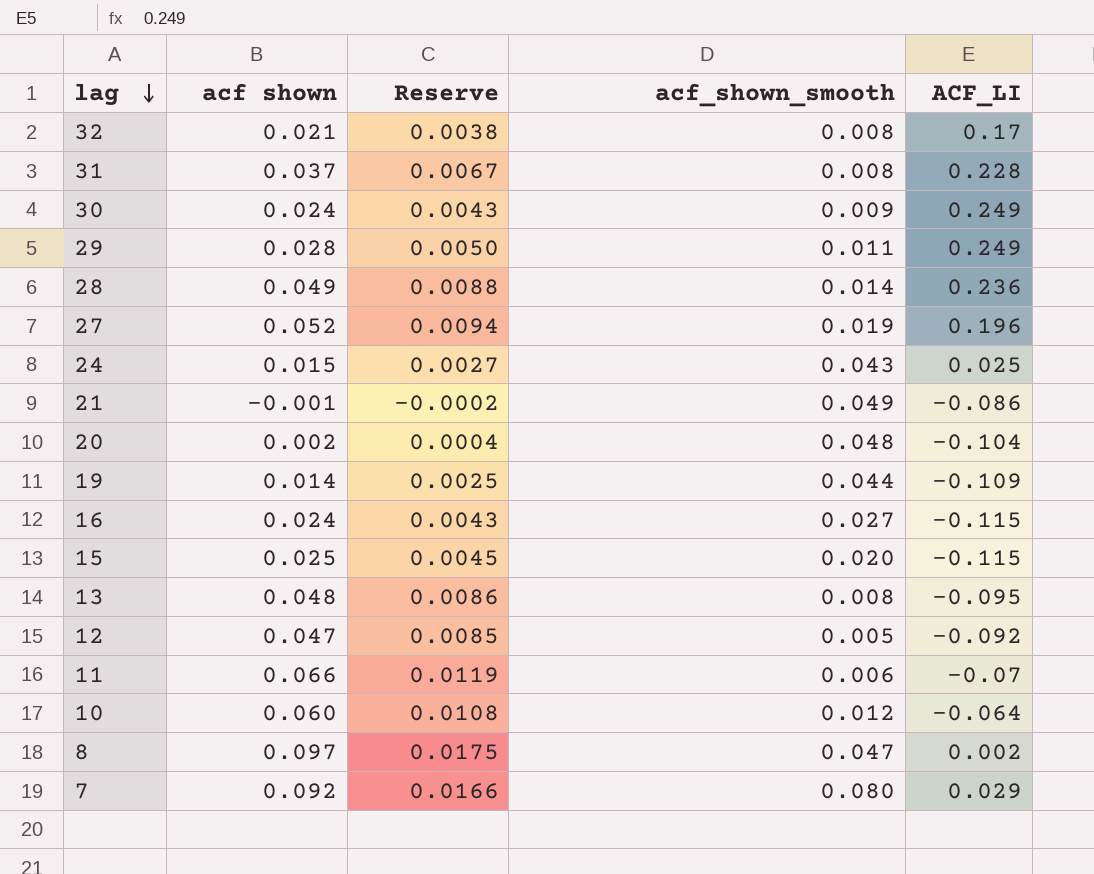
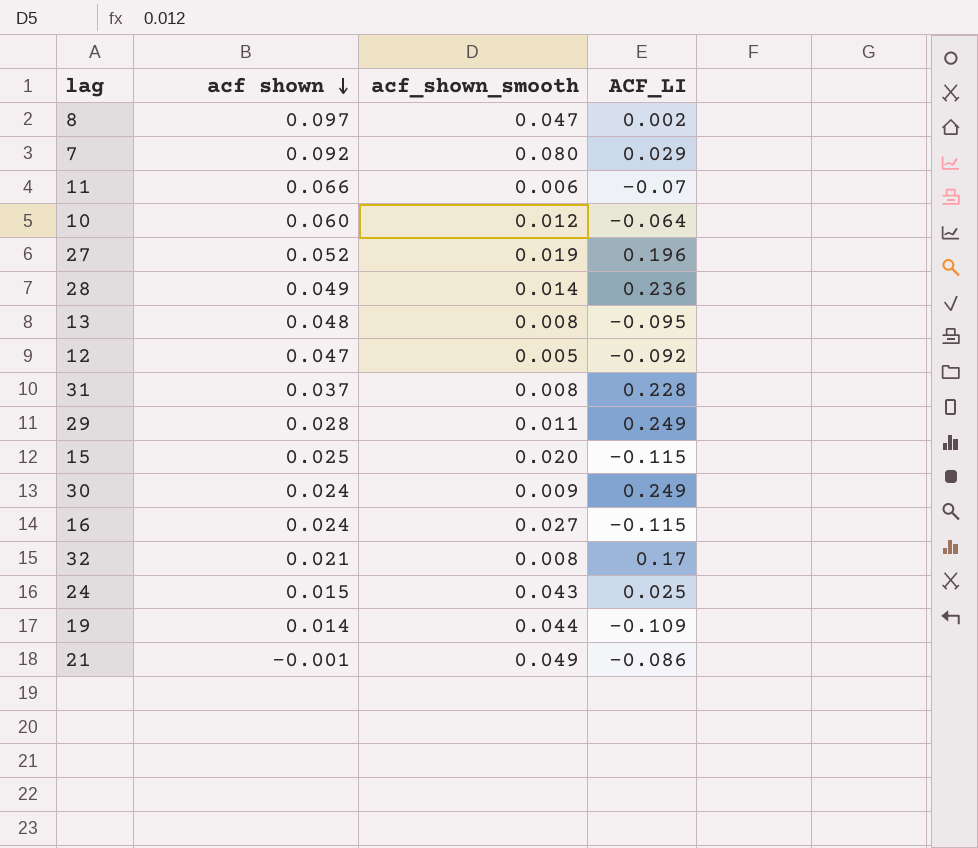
row order: lag descending -> acf shown descending
column Reserve | formula: [acf shown] * 0.18 -> none
row 20: 0.002 | 0.0004 | 0.048 | -0.104 -> none

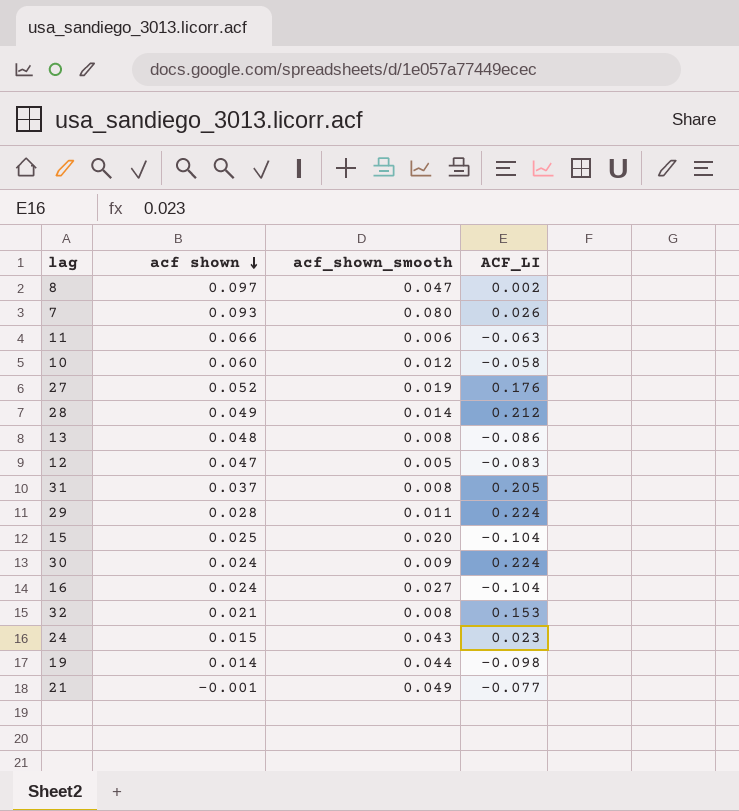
7 | acf shown: 0.092 -> 0.093
7 | ACF_LI: 0.029 -> 0.026
11 | ACF_LI: -0.07 -> -0.063
10 | ACF_LI: -0.064 -> -0.058
27 | ACF_LI: 0.196 -> 0.176
28 | ACF_LI: 0.236 -> 0.212
13 | ACF_LI: -0.095 -> -0.086
12 | ACF_LI: -0.092 -> -0.083
31 | ACF_LI: 0.228 -> 0.205
29 | ACF_LI: 0.249 -> 0.224
15 | ACF_LI: -0.115 -> -0.104
30 | ACF_LI: 0.249 -> 0.224
16 | ACF_LI: -0.115 -> -0.104
32 | ACF_LI: 0.17 -> 0.153
24 | ACF_LI: 0.025 -> 0.023
19 | ACF_LI: -0.109 -> -0.098
21 | ACF_LI: -0.086 -> -0.077

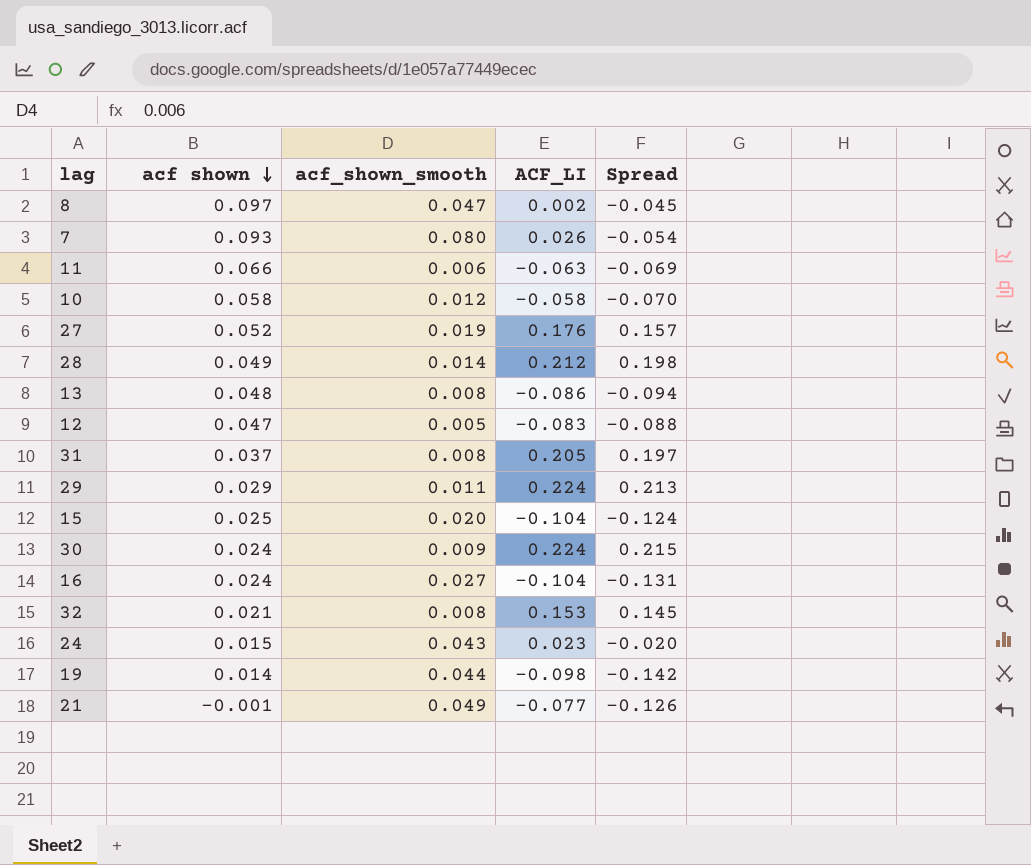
column Spread | formula: none -> [ACF_LI] - [acf_shown_smooth]
10 | acf shown: 0.060 -> 0.058
29 | acf shown: 0.028 -> 0.029

